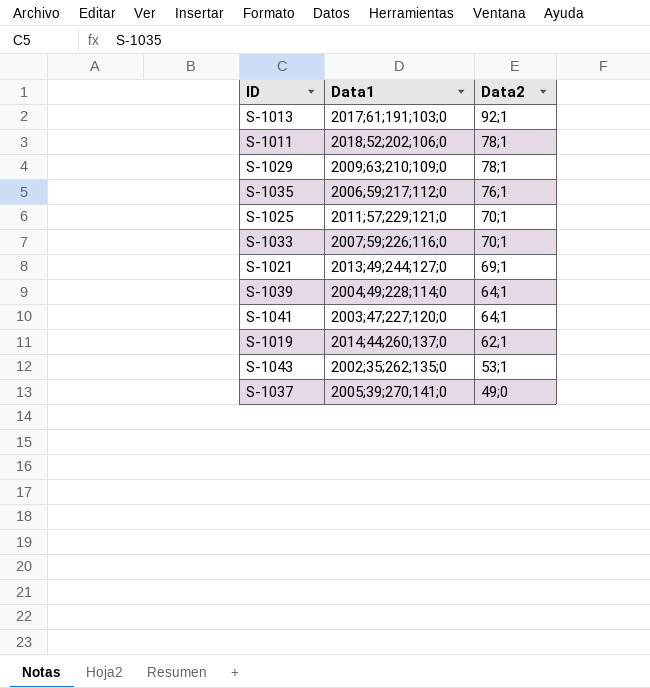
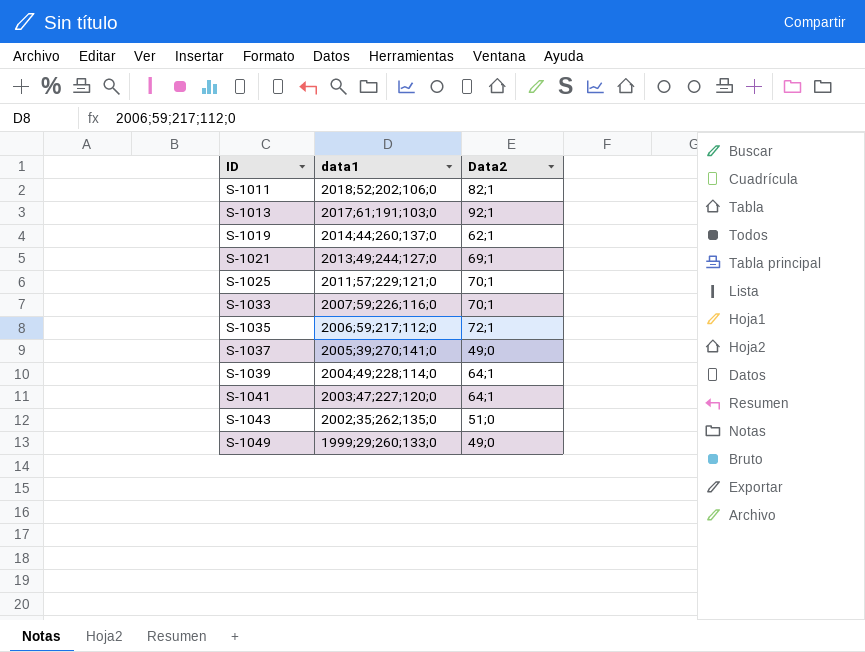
row order: Data2 descending -> ID ascending
column name: Data1 -> data1
row S-1029: 2009;63;210;109;0 | 78;1 -> none
S-1011 | Data2: 78;1 -> 82;1
S-1035 | Data2: 76;1 -> 72;1
S-1043 | Data2: 53;1 -> 51;0
row S-1049: none -> 1999;29;260;133;0 | 49;0

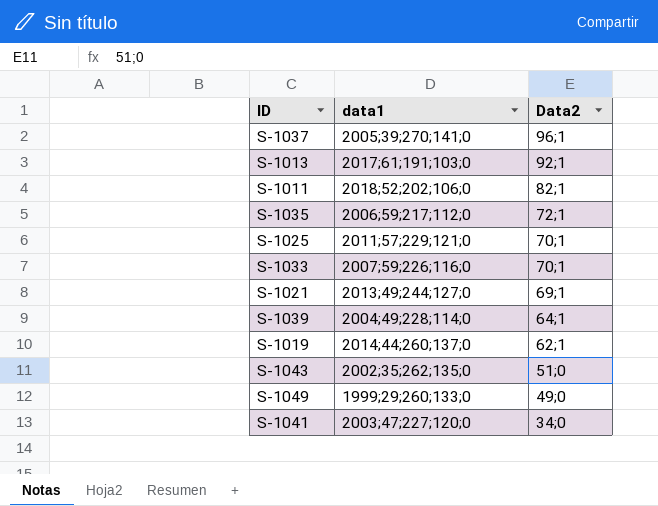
row order: ID ascending -> Data2 descending
S-1037 | Data2: 49;0 -> 96;1
S-1041 | Data2: 64;1 -> 34;0

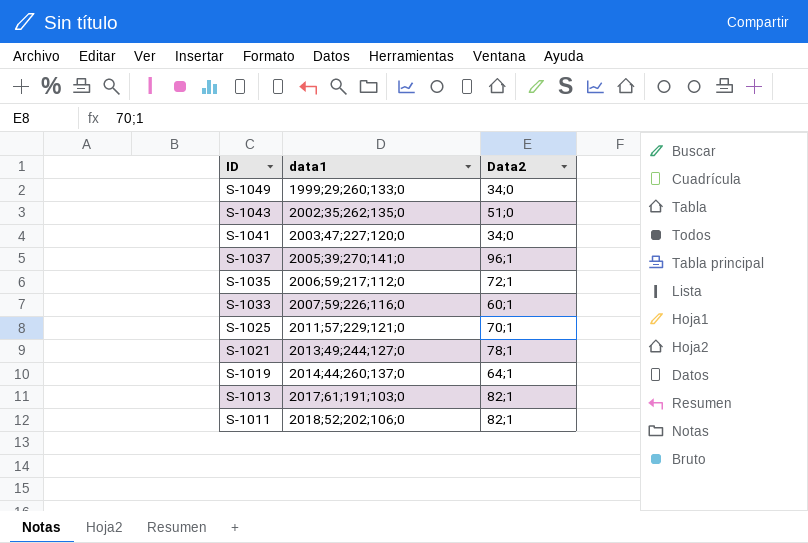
row order: Data2 descending -> ID descending
row S-1039: 2004;49;228;114;0 | 64;1 -> none
S-1049 | Data2: 49;0 -> 34;0
S-1033 | Data2: 70;1 -> 60;1
S-1021 | Data2: 69;1 -> 78;1
S-1019 | Data2: 62;1 -> 64;1
S-1013 | Data2: 92;1 -> 82;1

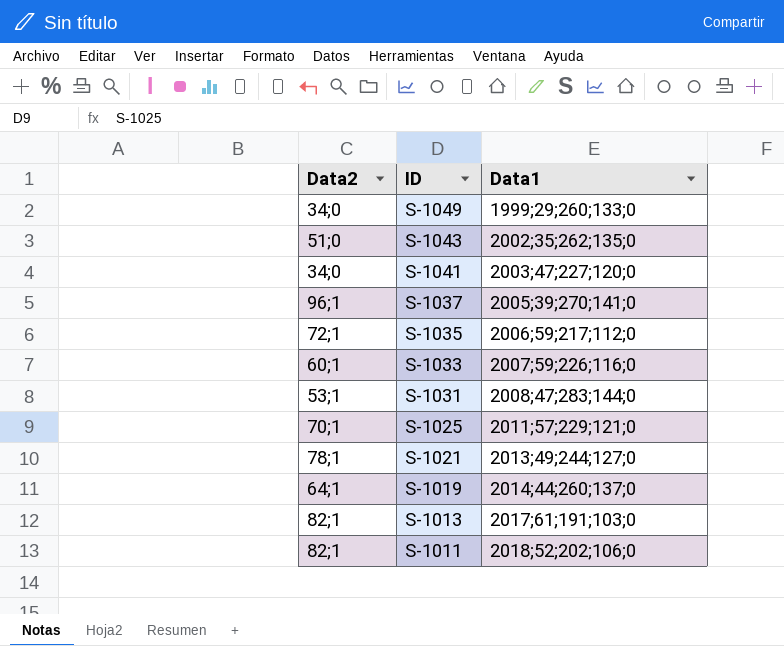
column Data2 | position: 3 -> 1
column name: data1 -> Data1
row S-1031: none -> 53;1 | 2008;47;283;144;0

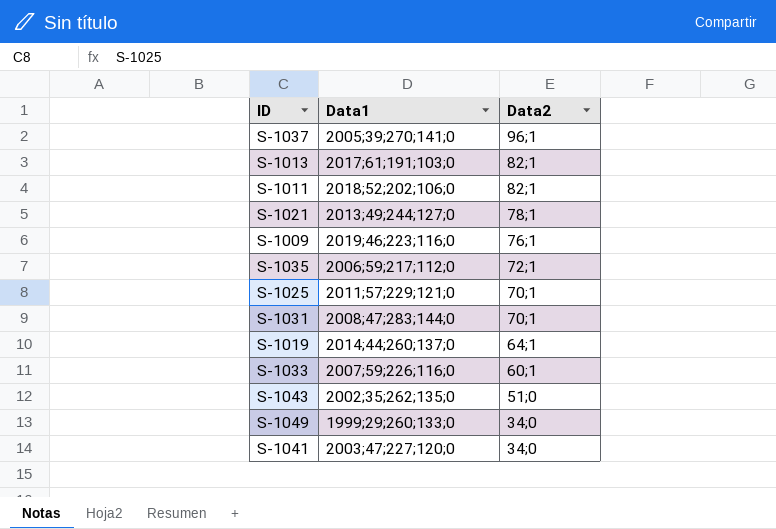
row order: ID descending -> Data2 descending
column Data2 | position: 1 -> 3
row S-1009: none -> 2019;46;223;116;0 | 76;1
S-1031 | Data2: 53;1 -> 70;1

